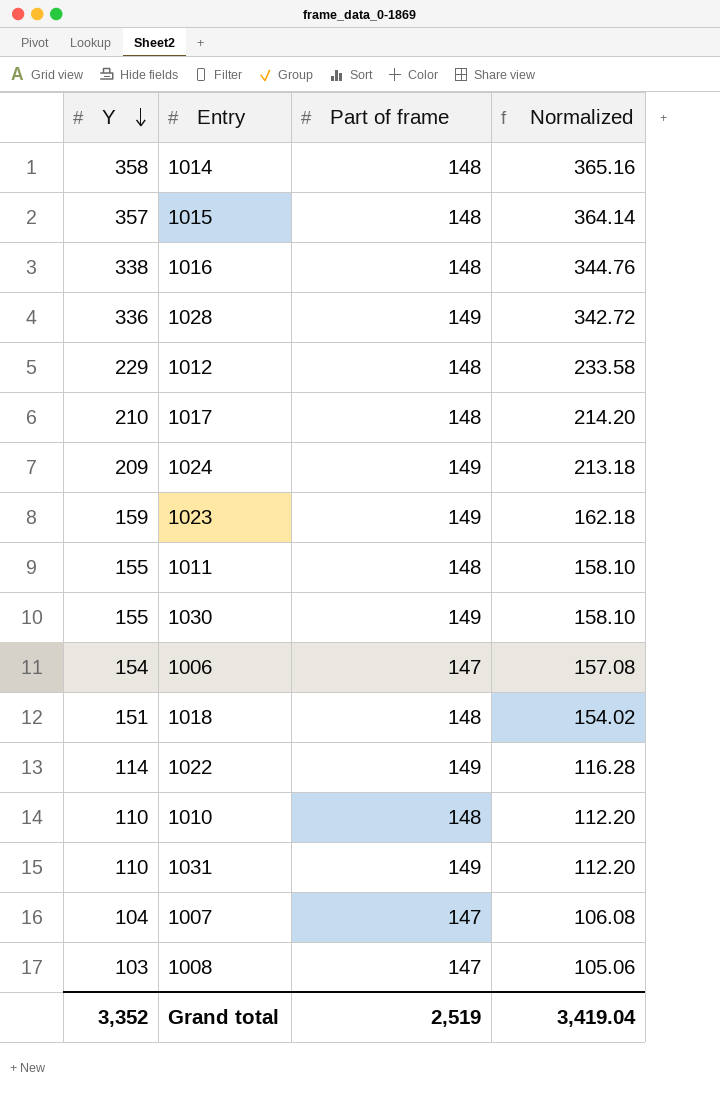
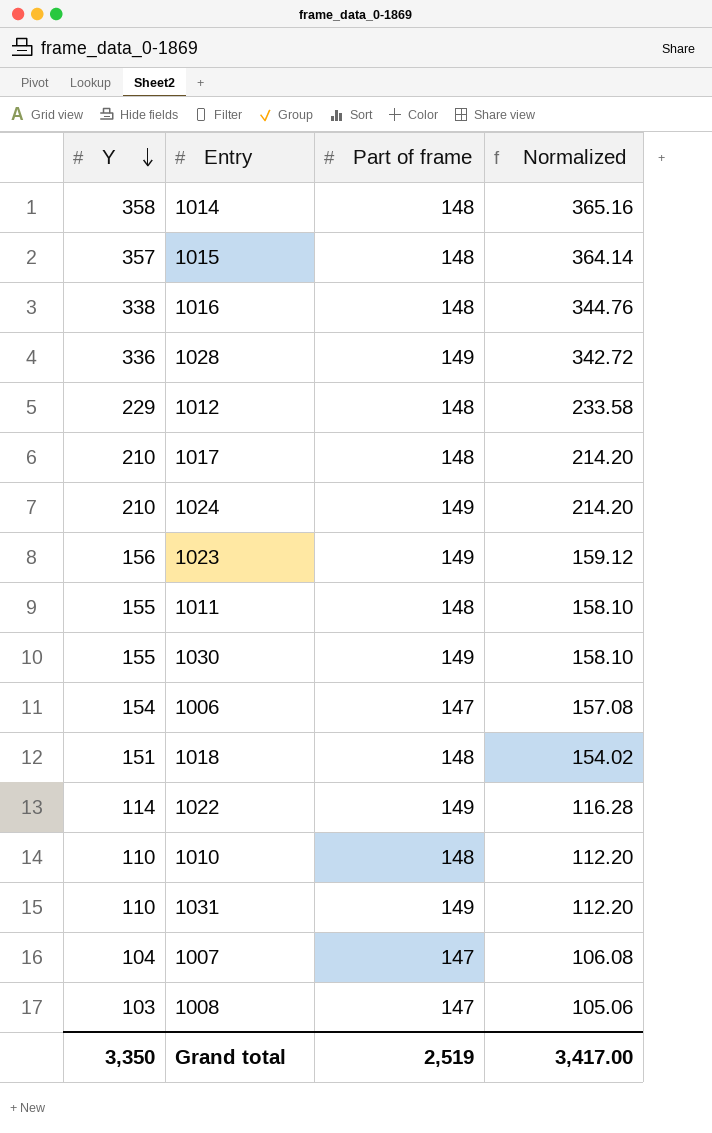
1024 | Y: 209 -> 210
1024 | Normalized: 213.18 -> 214.20
1023 | Y: 159 -> 156
1023 | Normalized: 162.18 -> 159.12
Grand total | Y: 3,352 -> 3,350
Grand total | Normalized: 3,419.04 -> 3,417.00

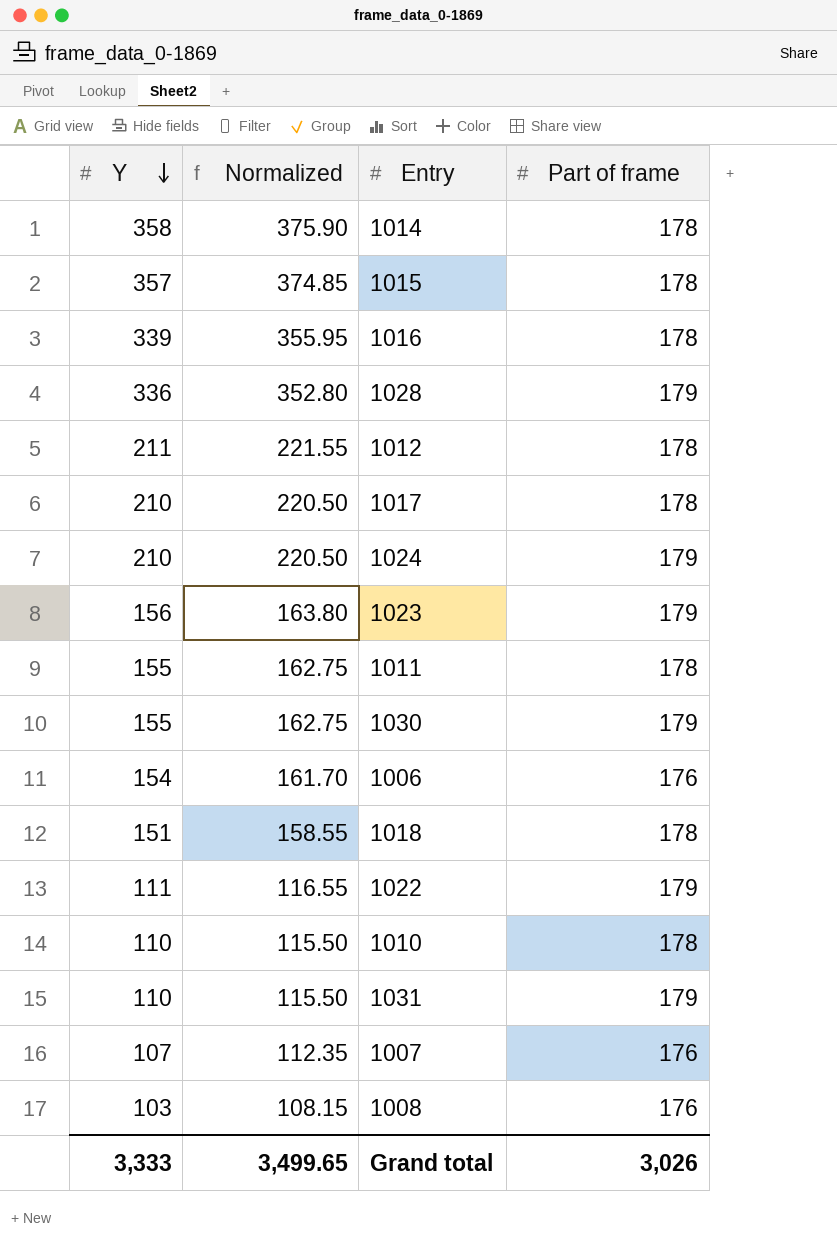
column Normalized | formula: [Y] * 1.02 -> [Y] * 1.05
column Normalized | position: 4 -> 2
1014 | Part of frame: 148 -> 178
1015 | Part of frame: 148 -> 178
1016 | Y: 338 -> 339
1016 | Part of frame: 148 -> 178
1028 | Part of frame: 149 -> 179
1012 | Y: 229 -> 211
1012 | Part of frame: 148 -> 178
1017 | Part of frame: 148 -> 178
1024 | Part of frame: 149 -> 179
1023 | Part of frame: 149 -> 179
1011 | Part of frame: 148 -> 178
1030 | Part of frame: 149 -> 179
1006 | Part of frame: 147 -> 176
1018 | Part of frame: 148 -> 178
1022 | Y: 114 -> 111
1022 | Part of frame: 149 -> 179
1010 | Part of frame: 148 -> 178
1031 | Part of frame: 149 -> 179
1007 | Y: 104 -> 107
1007 | Part of frame: 147 -> 176
1008 | Part of frame: 147 -> 176
Grand total | Y: 3,350 -> 3,333
Grand total | Normalized: 3,417.00 -> 3,499.65
Grand total | Part of frame: 2,519 -> 3,026

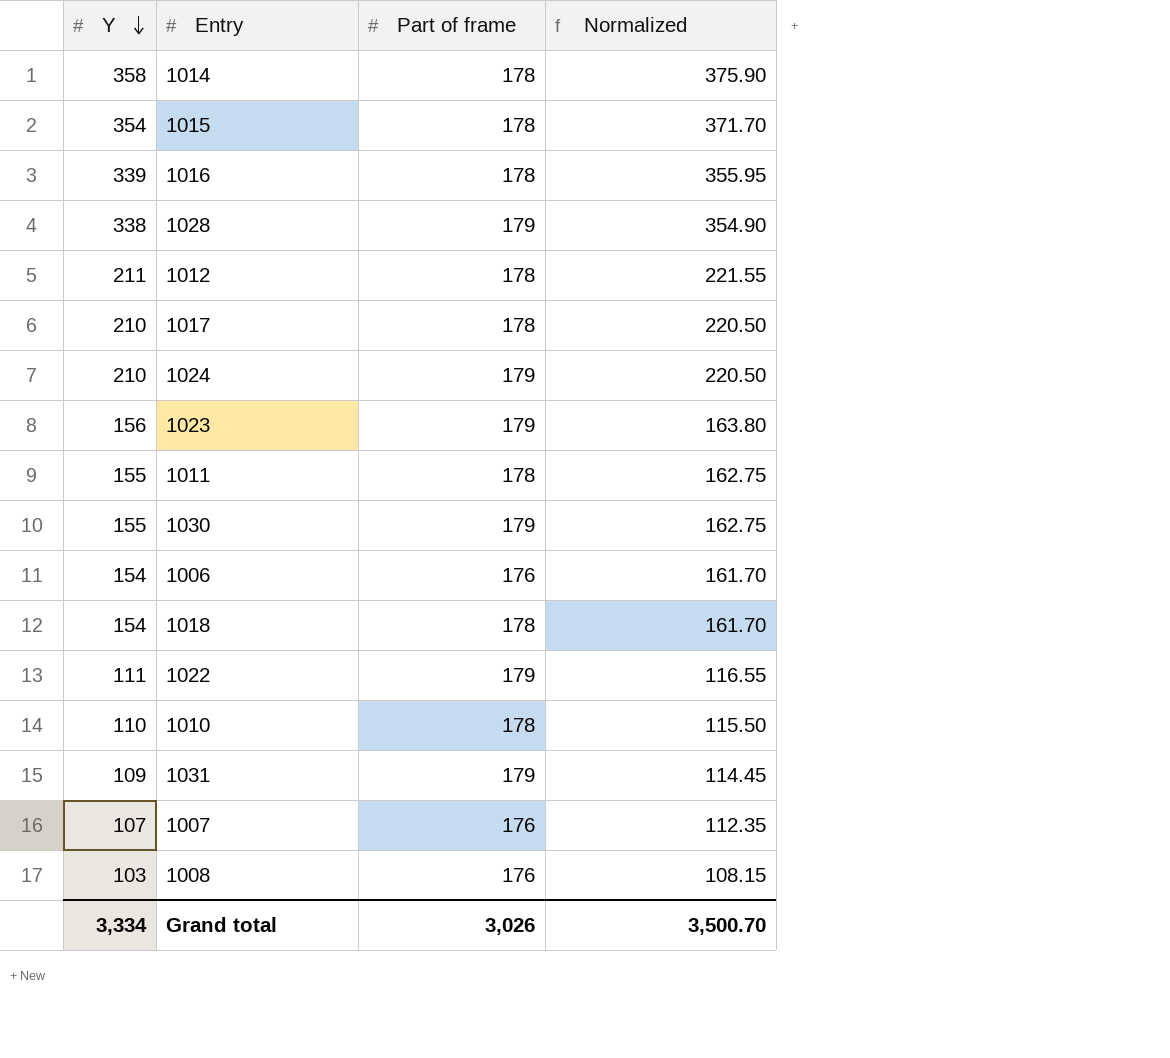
column Normalized | position: 2 -> 4
1015 | Y: 357 -> 354
1015 | Normalized: 374.85 -> 371.70
1028 | Y: 336 -> 338
1028 | Normalized: 352.80 -> 354.90
1018 | Y: 151 -> 154
1018 | Normalized: 158.55 -> 161.70
1031 | Y: 110 -> 109
1031 | Normalized: 115.50 -> 114.45
Grand total | Y: 3,333 -> 3,334
Grand total | Normalized: 3,499.65 -> 3,500.70

